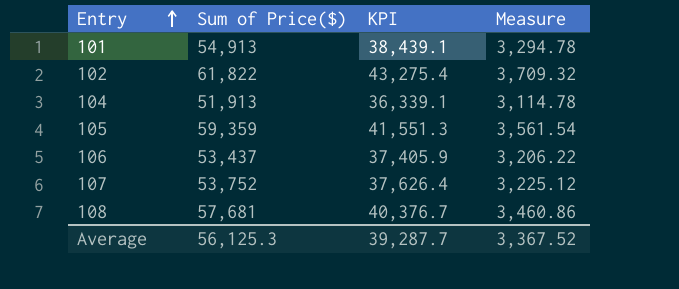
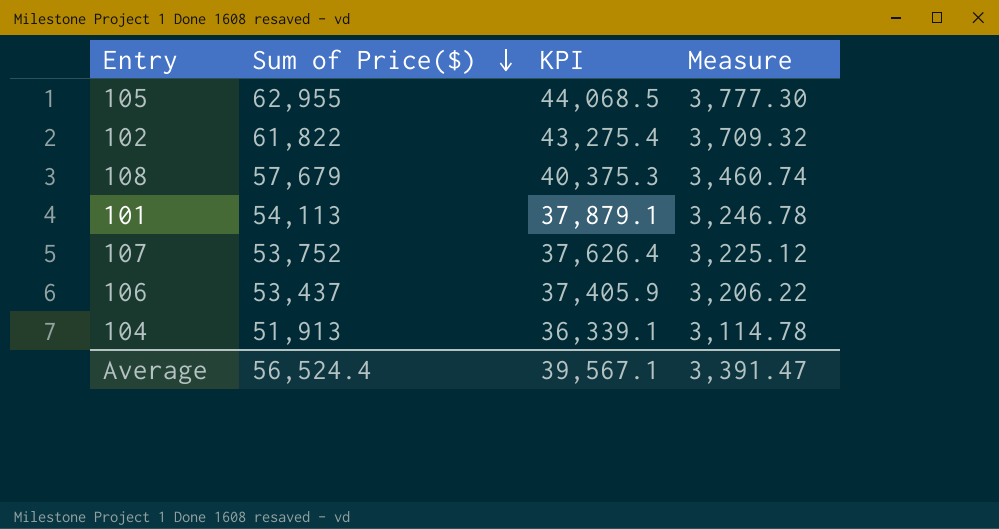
row order: Entry ascending -> Sum of Price($) descending
105 | Sum of Price($): 59,359 -> 62,955
105 | KPI: 41,551.3 -> 44,068.5
105 | Measure: 3,561.54 -> 3,777.30
108 | Sum of Price($): 57,681 -> 57,679
108 | KPI: 40,376.7 -> 40,375.3
108 | Measure: 3,460.86 -> 3,460.74
101 | Sum of Price($): 54,913 -> 54,113
101 | KPI: 38,439.1 -> 37,879.1
101 | Measure: 3,294.78 -> 3,246.78
Average | Sum of Price($): 56,125.3 -> 56,524.4
Average | KPI: 39,287.7 -> 39,567.1
Average | Measure: 3,367.52 -> 3,391.47

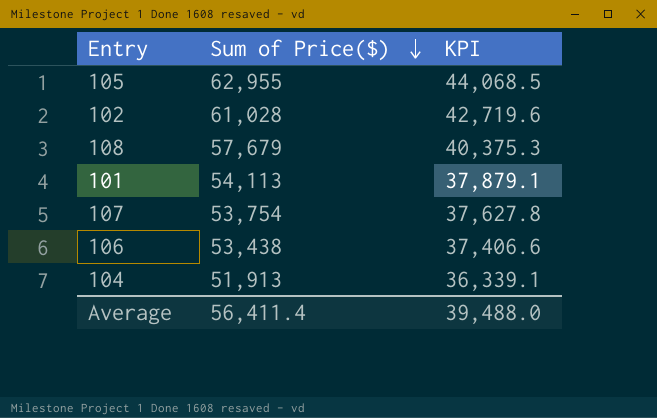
column Measure | formula: [Sum of Price($)] * 0.06 -> none
102 | Sum of Price($): 61,822 -> 61,028
102 | KPI: 43,275.4 -> 42,719.6
107 | Sum of Price($): 53,752 -> 53,754
107 | KPI: 37,626.4 -> 37,627.8
106 | Sum of Price($): 53,437 -> 53,438
106 | KPI: 37,405.9 -> 37,406.6
Average | Sum of Price($): 56,524.4 -> 56,411.4
Average | KPI: 39,567.1 -> 39,488.0

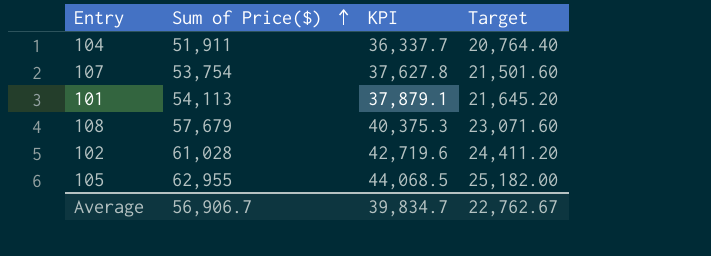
row order: Sum of Price($) descending -> Sum of Price($) ascending
column Target | formula: none -> [Sum of Price($)] * 0.4
row 106: 53,438 | 37,406.6 -> none
104 | Sum of Price($): 51,913 -> 51,911
104 | KPI: 36,339.1 -> 36,337.7
Average | Sum of Price($): 56,411.4 -> 56,906.7
Average | KPI: 39,488.0 -> 39,834.7

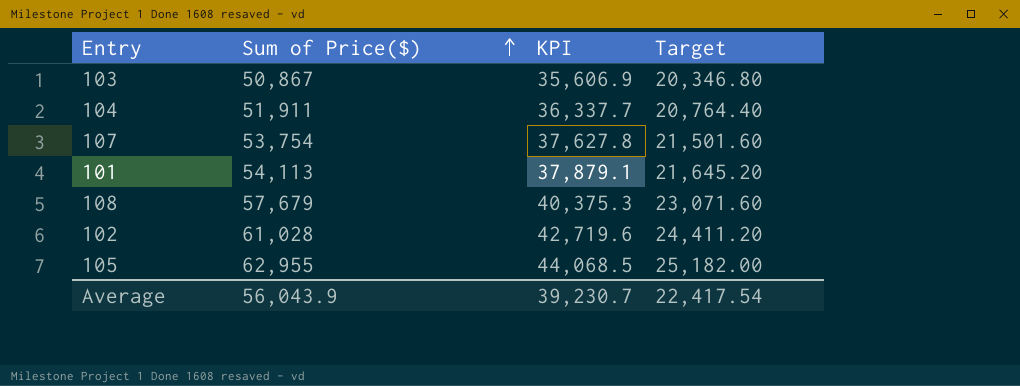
row 103: none -> 50,867 | 35,606.9 | 20,346.80
Average | Sum of Price($): 56,906.7 -> 56,043.9
Average | KPI: 39,834.7 -> 39,230.7
Average | Target: 22,762.67 -> 22,417.54

